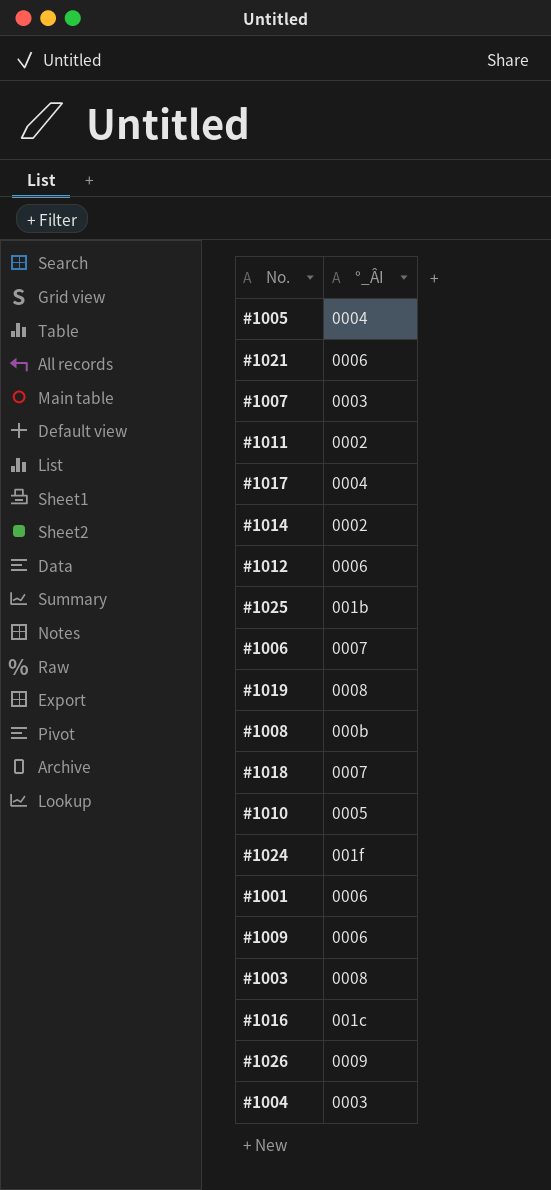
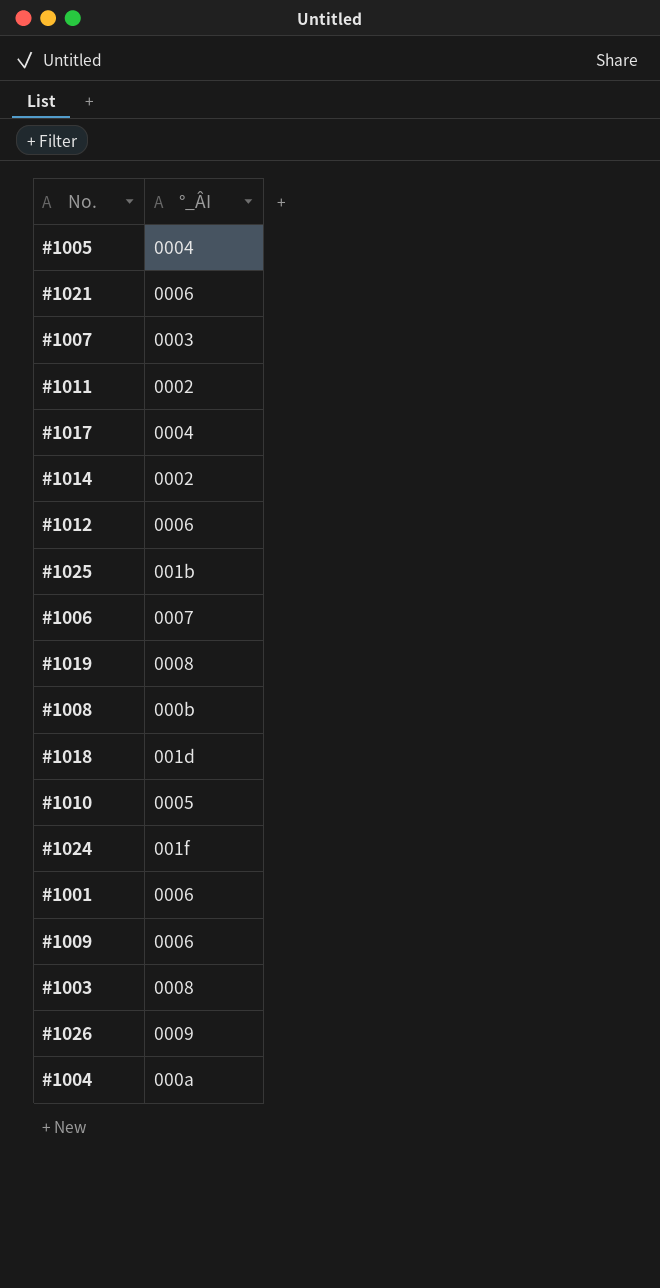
row #1016: 001c -> none
#1018 | °_ÂI: 0007 -> 001d
#1004 | °_ÂI: 0003 -> 000a

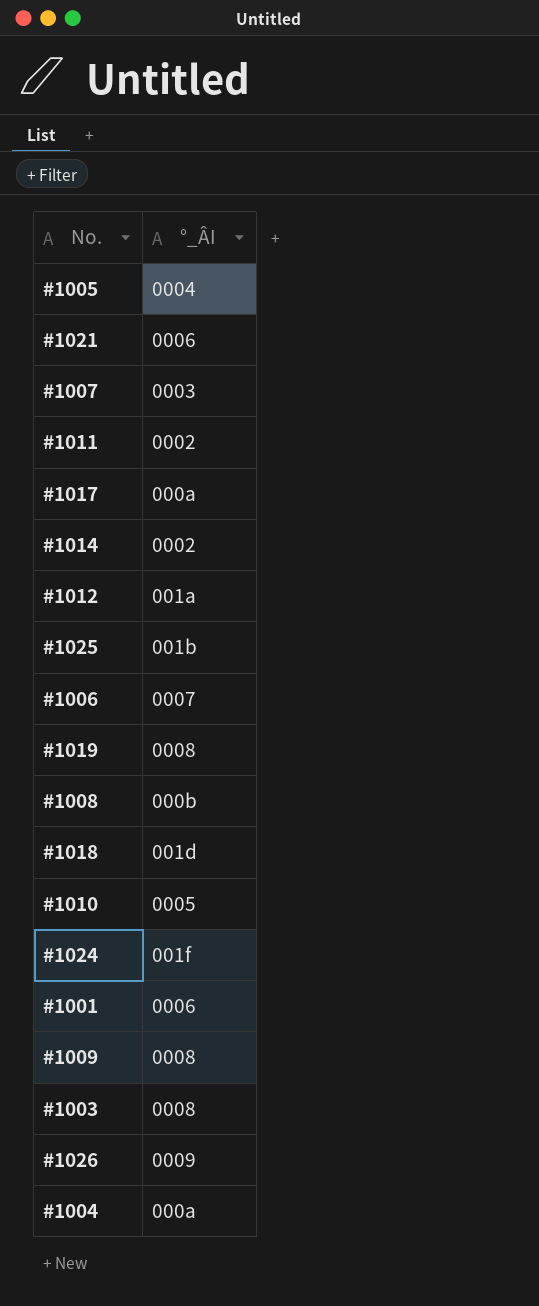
#1017 | °_ÂI: 0004 -> 000a
#1012 | °_ÂI: 0006 -> 001a
#1009 | °_ÂI: 0006 -> 0008

